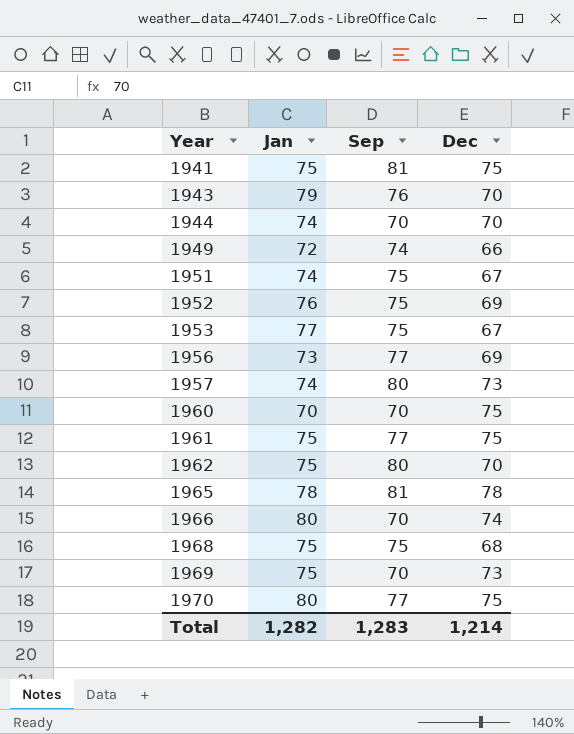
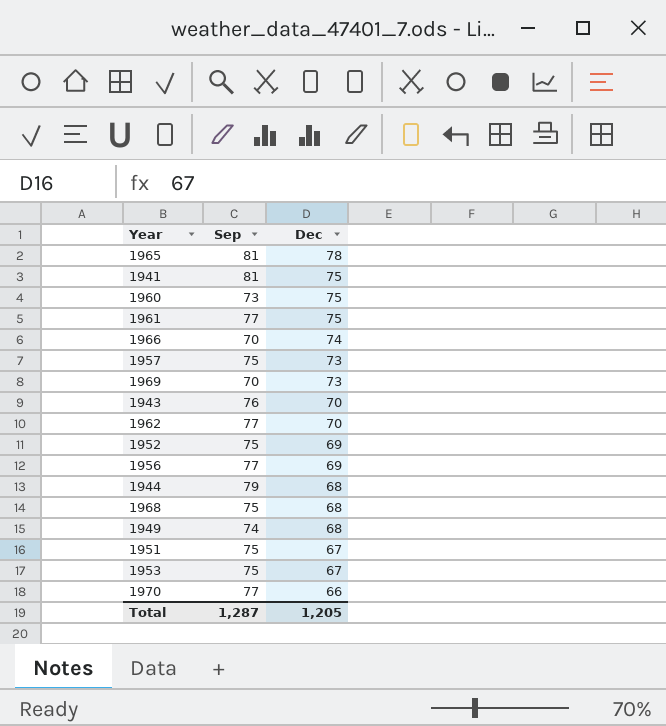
row order: Year ascending -> Dec descending
column Jan | position: 2 -> none
1960 | Sep: 70 -> 73
1957 | Sep: 80 -> 75
1962 | Sep: 80 -> 77
1944 | Sep: 70 -> 79
1944 | Dec: 70 -> 68
1949 | Dec: 66 -> 68
1970 | Dec: 75 -> 66
Total | Sep: 1,283 -> 1,287
Total | Dec: 1,214 -> 1,205

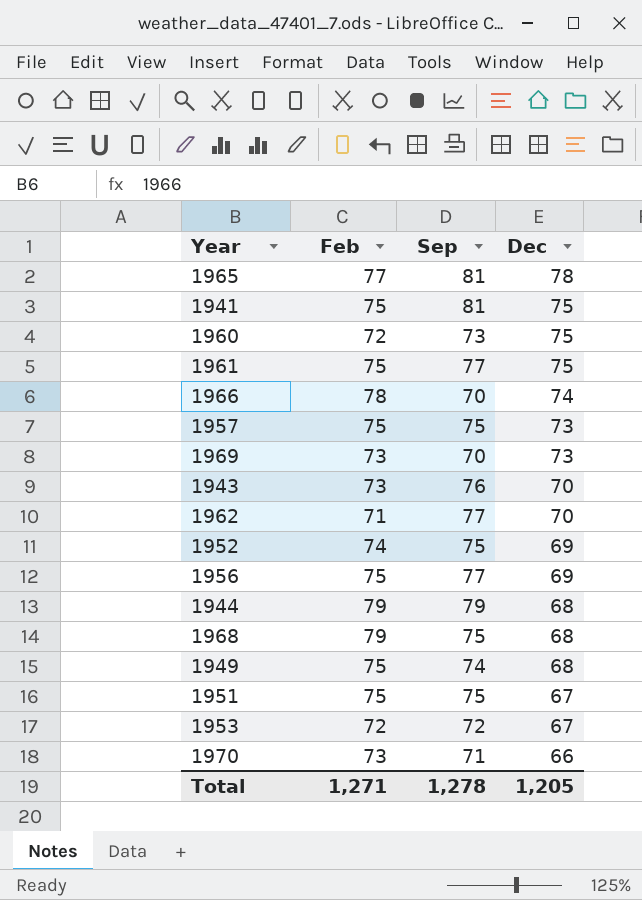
column Feb | position: none -> 2
1953 | Sep: 75 -> 72
1970 | Sep: 77 -> 71
Total | Sep: 1,287 -> 1,278

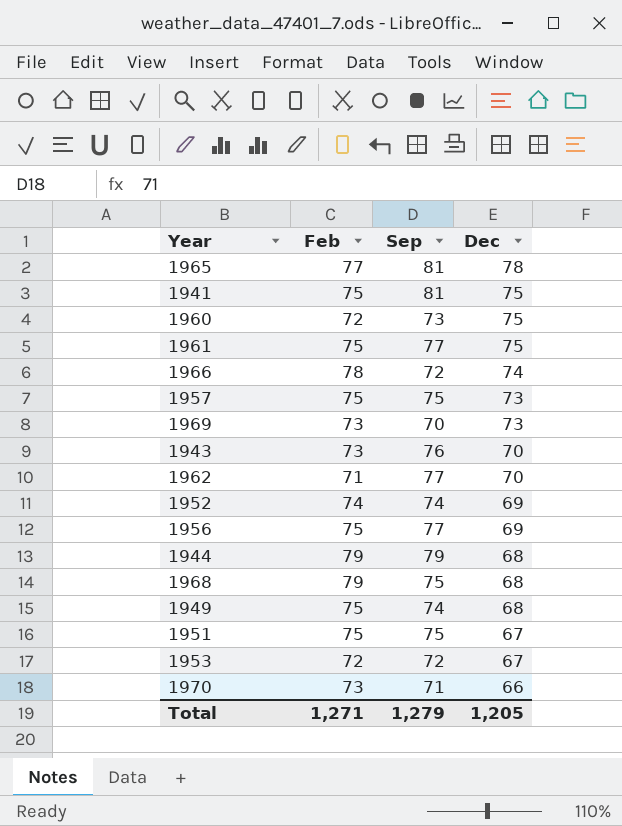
1966 | Sep: 70 -> 72
1952 | Sep: 75 -> 74
Total | Sep: 1,278 -> 1,279

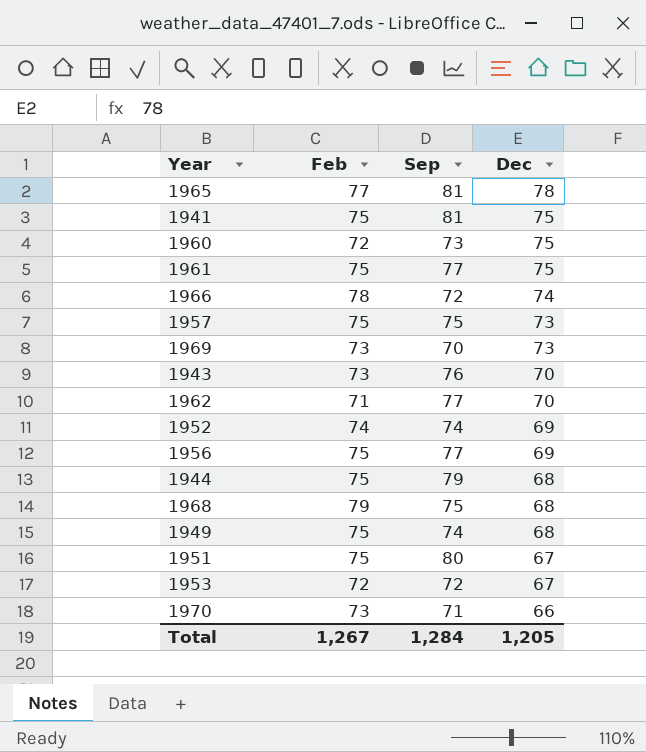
1944 | Feb: 79 -> 75
1951 | Sep: 75 -> 80
Total | Feb: 1,271 -> 1,267
Total | Sep: 1,279 -> 1,284

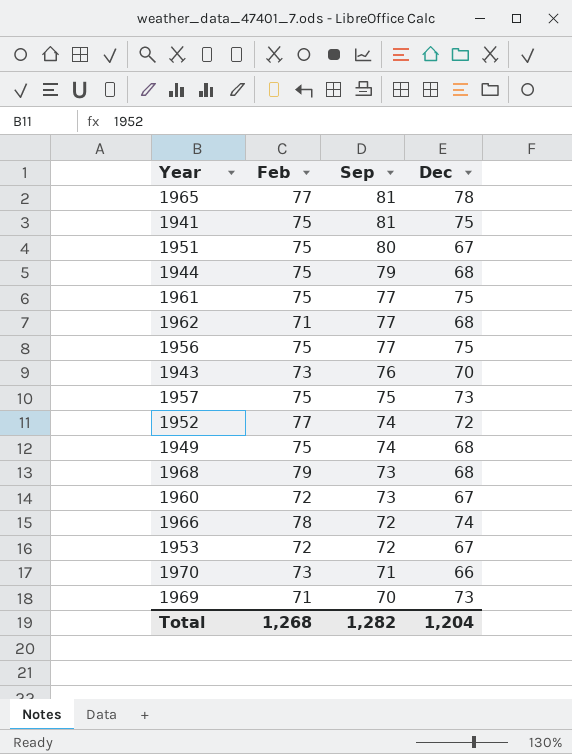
row order: Dec descending -> Sep descending
1962 | Dec: 70 -> 68
1956 | Dec: 69 -> 75
1952 | Feb: 74 -> 77
1952 | Dec: 69 -> 72
1968 | Sep: 75 -> 73
1960 | Dec: 75 -> 67
1969 | Feb: 73 -> 71
Total | Feb: 1,267 -> 1,268
Total | Sep: 1,284 -> 1,282
Total | Dec: 1,205 -> 1,204

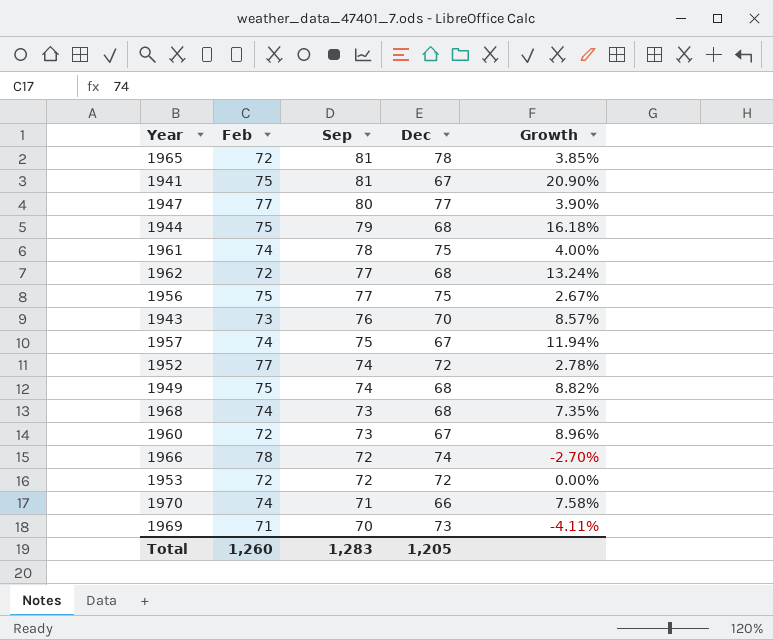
column Growth | formula: none -> ([Sep] - [Dec]) / [Dec]
row 1951: 75 | 80 | 67 -> none
1965 | Feb: 77 -> 72
1941 | Dec: 75 -> 67
row 1947: none -> 77 | 80 | 77 | 3.90%
1961 | Feb: 75 -> 74
1961 | Sep: 77 -> 78
1962 | Feb: 71 -> 72
1957 | Feb: 75 -> 74
1957 | Dec: 73 -> 67
1968 | Feb: 79 -> 74
1953 | Dec: 67 -> 72
1970 | Feb: 73 -> 74
Total | Feb: 1,268 -> 1,260
Total | Sep: 1,282 -> 1,283
Total | Dec: 1,204 -> 1,205

